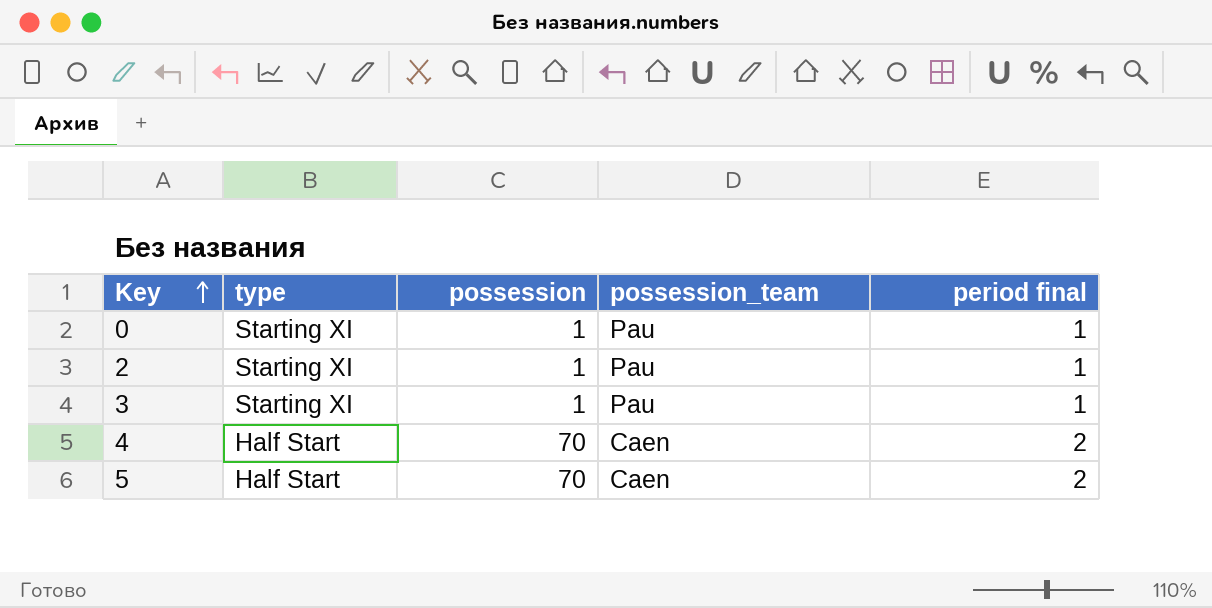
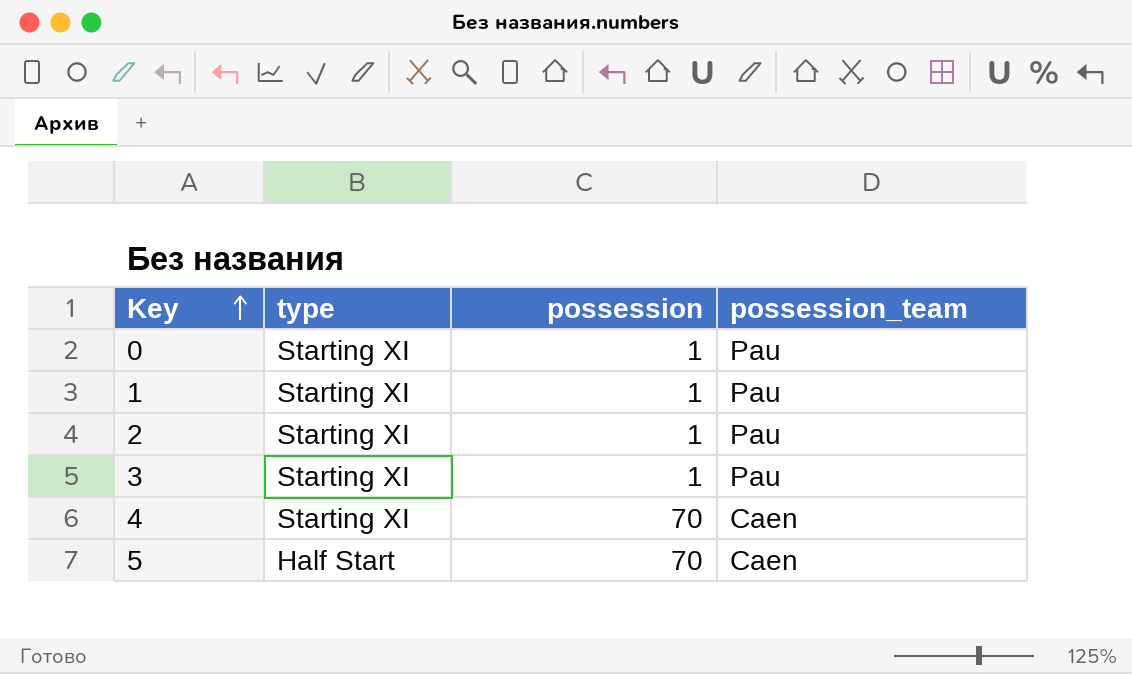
column period final | position: 5 -> none
row 1: none -> Starting XI | 1 | Pau
4 | type: Half Start -> Starting XI

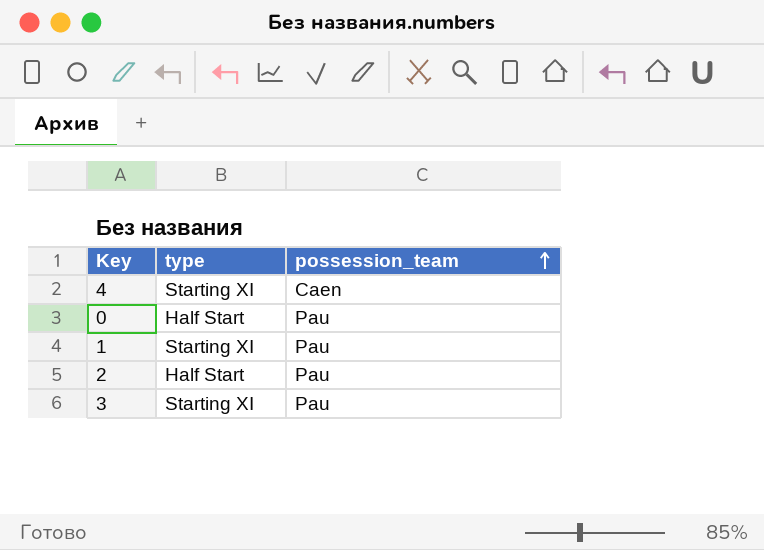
row order: Key ascending -> possession_team ascending
column possession | position: 3 -> none
row 5: Half Start | 70 | Caen -> none
0 | type: Starting XI -> Half Start
2 | type: Starting XI -> Half Start

